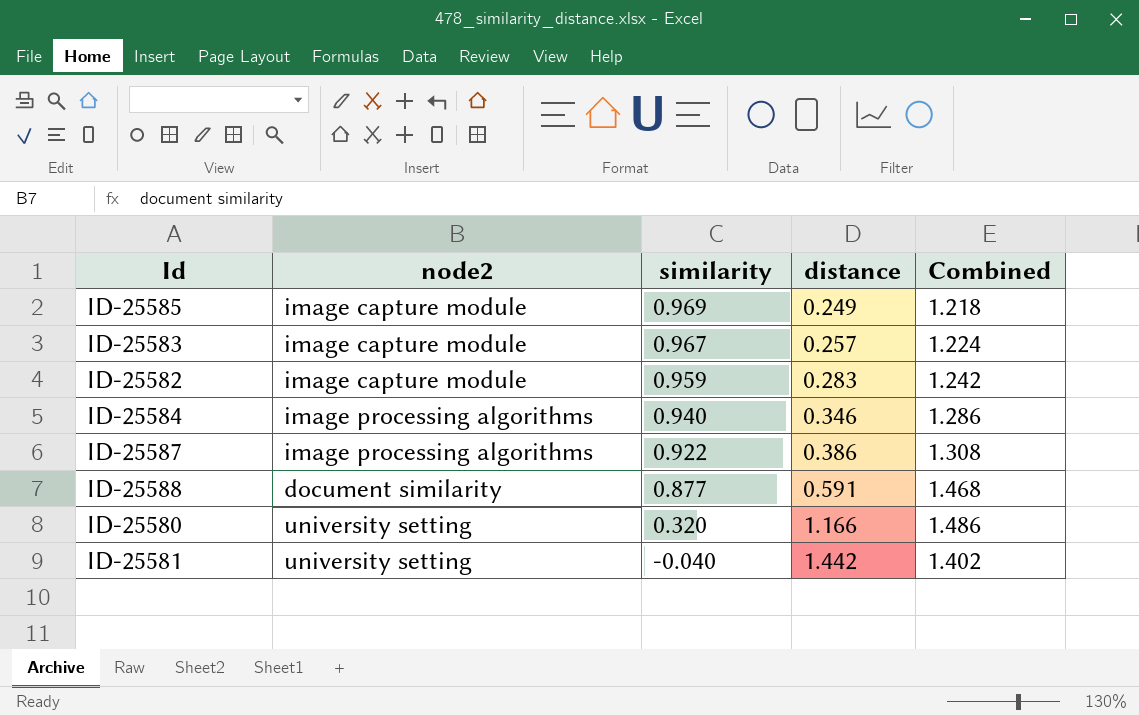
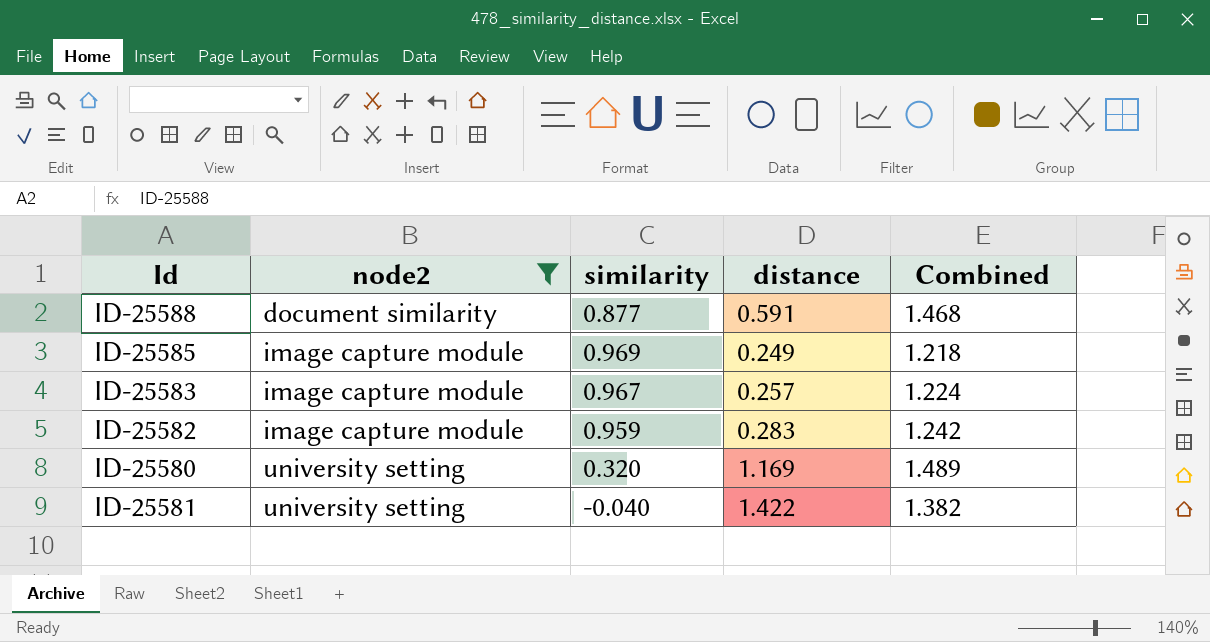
filter: none -> node2 != image processing algorithms
row order: similarity descending -> node2 ascending
ID-25580 | distance: 1.166 -> 1.169
ID-25580 | Combined: 1.486 -> 1.489
ID-25581 | distance: 1.442 -> 1.422
ID-25581 | Combined: 1.402 -> 1.382

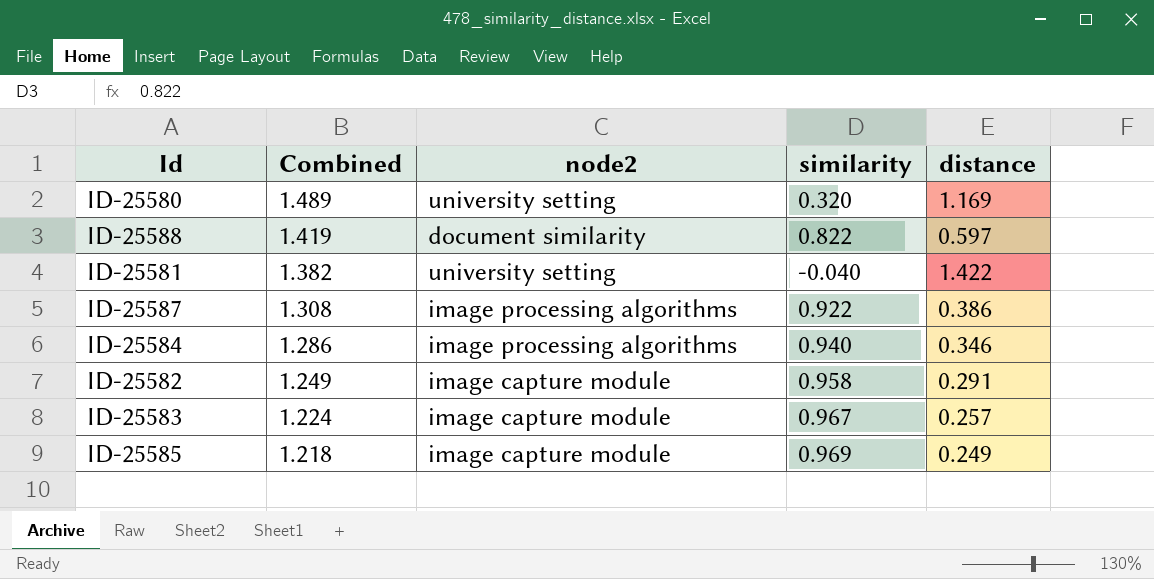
filter: node2 != image processing algorithms -> none
row order: node2 ascending -> Combined descending
column Combined | position: 5 -> 2
ID-25588 | Combined: 1.468 -> 1.419
ID-25588 | similarity: 0.877 -> 0.822
ID-25588 | distance: 0.591 -> 0.597
ID-25582 | Combined: 1.242 -> 1.249
ID-25582 | similarity: 0.959 -> 0.958
ID-25582 | distance: 0.283 -> 0.291

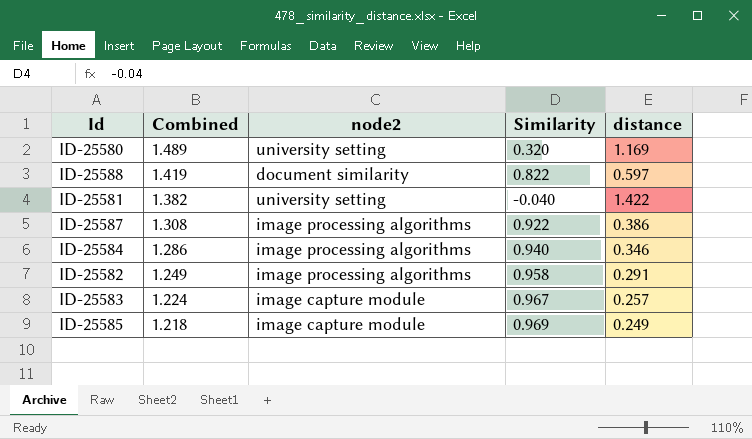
column name: similarity -> Similarity
ID-25582 | node2: image capture module -> image processing algorithms

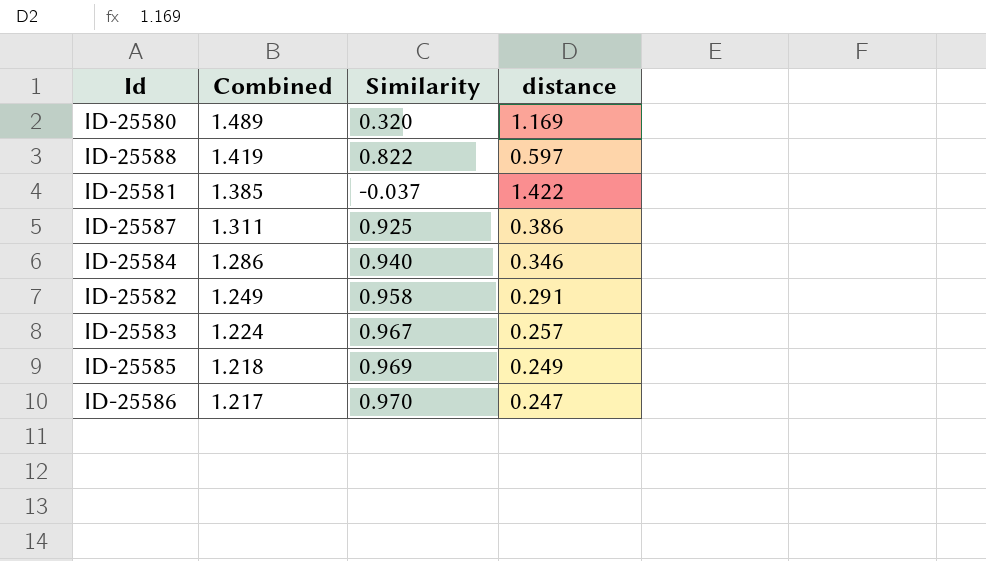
column node2 | position: 3 -> none
ID-25581 | Combined: 1.382 -> 1.385
ID-25581 | Similarity: -0.040 -> -0.037
ID-25587 | Combined: 1.308 -> 1.311
ID-25587 | Similarity: 0.922 -> 0.925
row ID-25586: none -> 1.217 | 0.970 | 0.247

